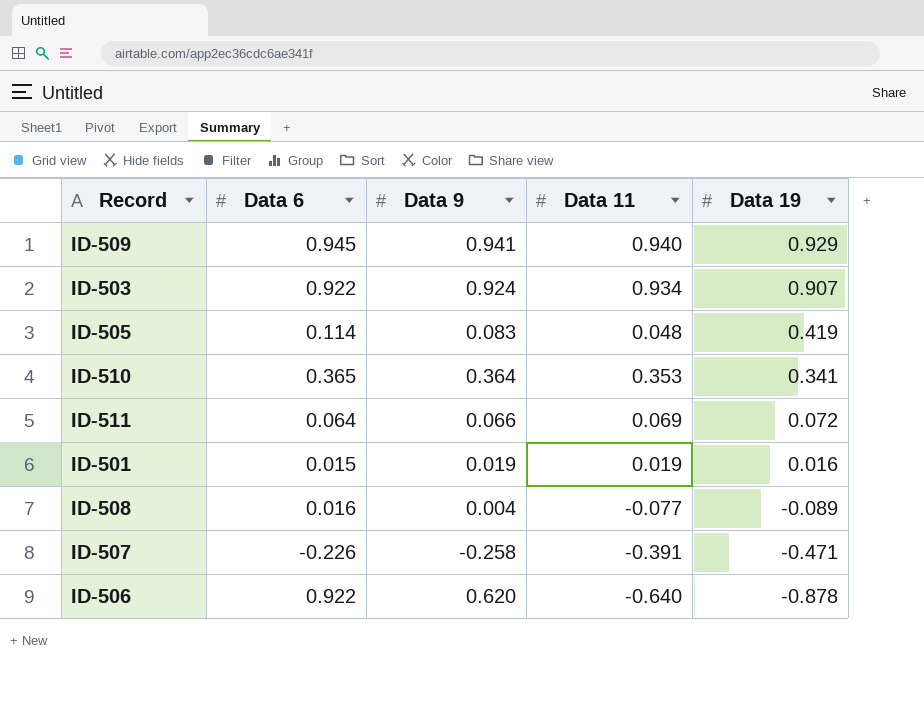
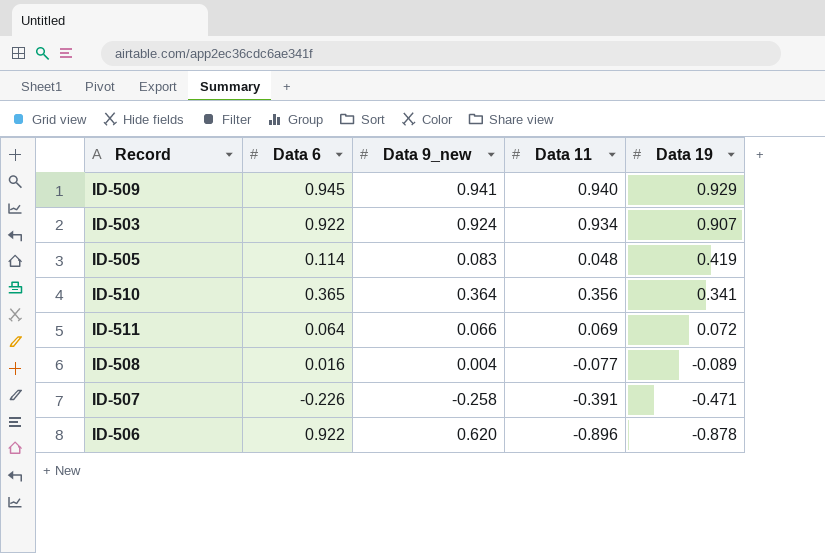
column name: Data 9 -> Data 9_new
row ID-501: 0.015 | 0.019 | 0.019 | 0.016 -> none
ID-510 | Data 11: 0.353 -> 0.356
ID-506 | Data 11: -0.640 -> -0.896

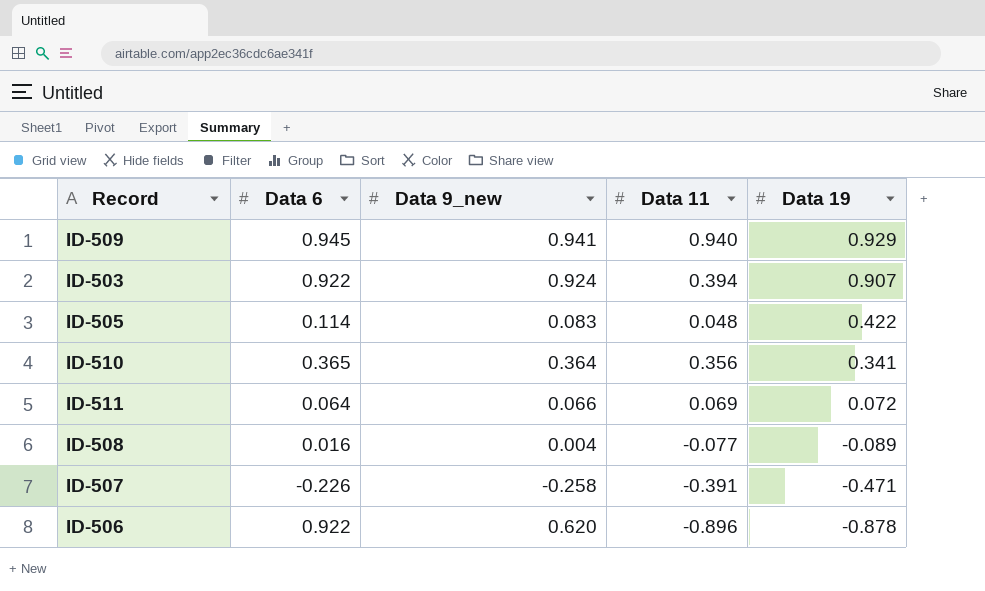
ID-503 | Data 11: 0.934 -> 0.394
ID-505 | Data 19: 0.419 -> 0.422

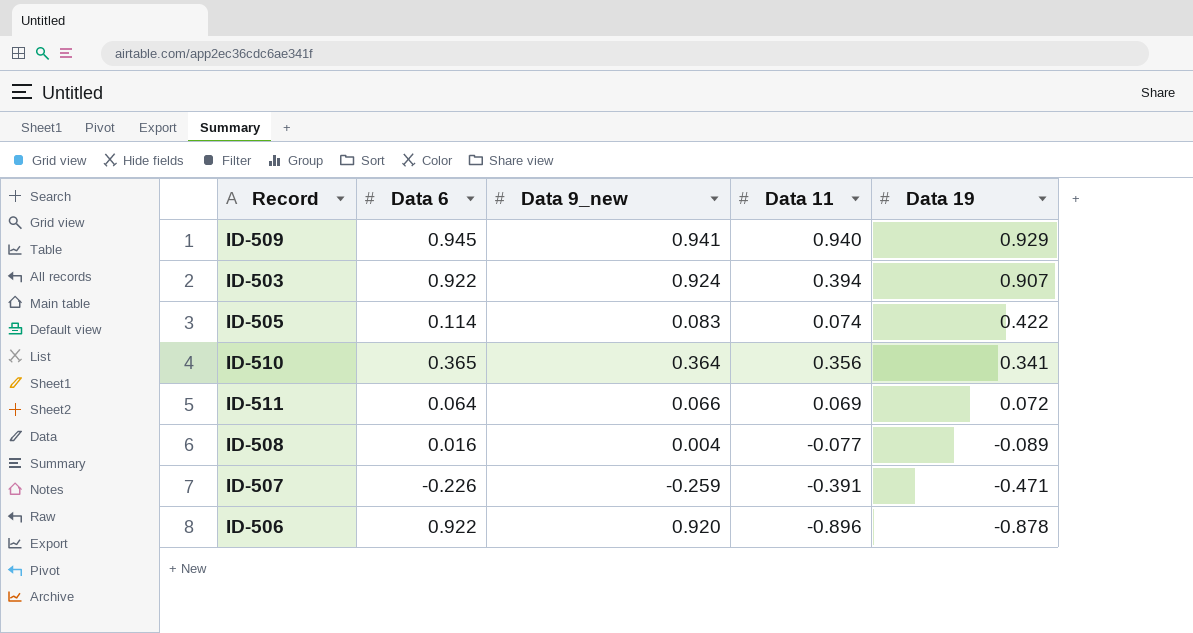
ID-505 | Data 11: 0.048 -> 0.074
ID-507 | Data 9_new: -0.258 -> -0.259
ID-506 | Data 9_new: 0.620 -> 0.920

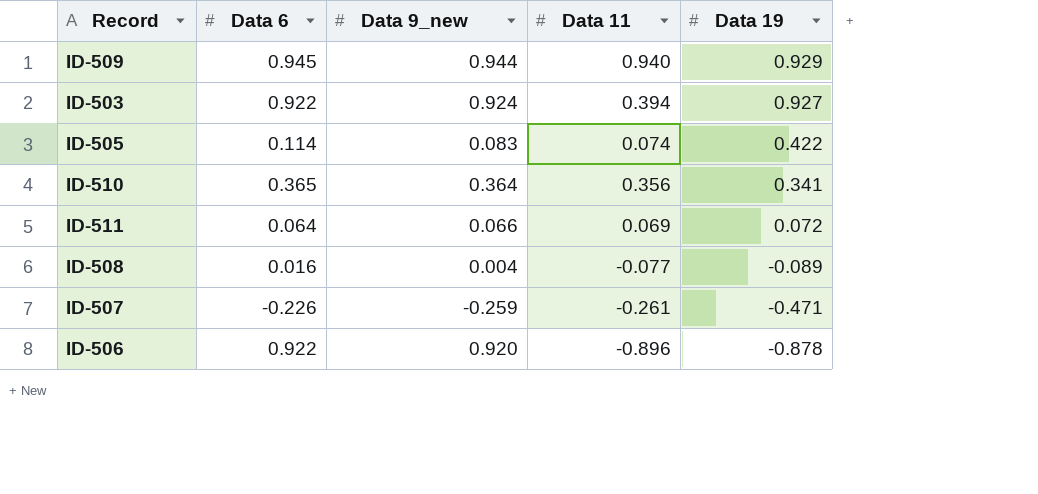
ID-509 | Data 9_new: 0.941 -> 0.944
ID-503 | Data 19: 0.907 -> 0.927
ID-507 | Data 11: -0.391 -> -0.261

